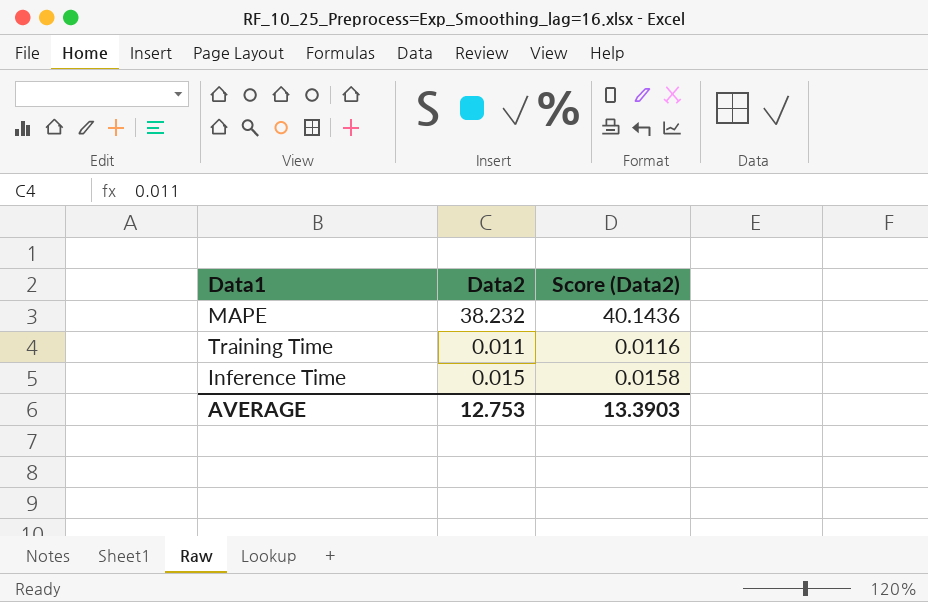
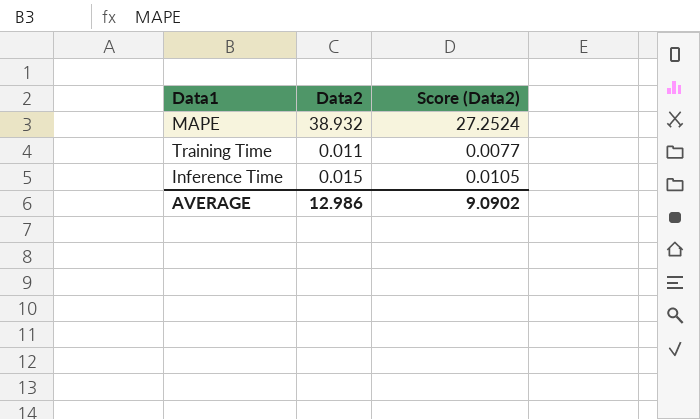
column Score (Data2) | formula: [Data2] * 1.05 -> [Data2] * 0.7
MAPE | Data2: 38.232 -> 38.932
AVERAGE | Data2: 12.753 -> 12.986
AVERAGE | Score (Data2): 13.3903 -> 9.0902

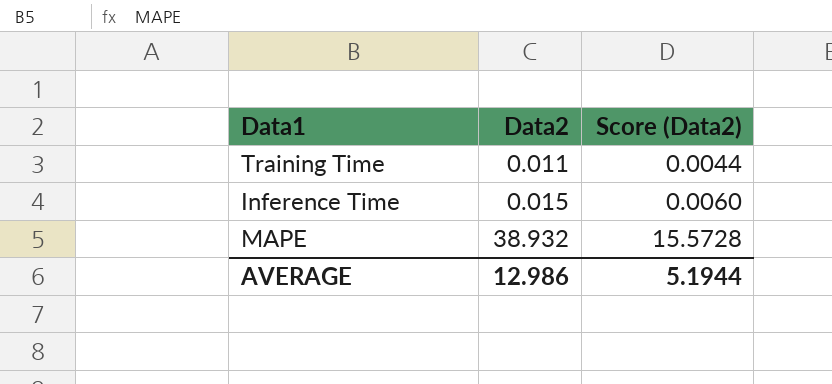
row order: none -> Data2 ascending
column Score (Data2) | formula: [Data2] * 0.7 -> [Data2] * 0.4
AVERAGE | Score (Data2): 9.0902 -> 5.1944

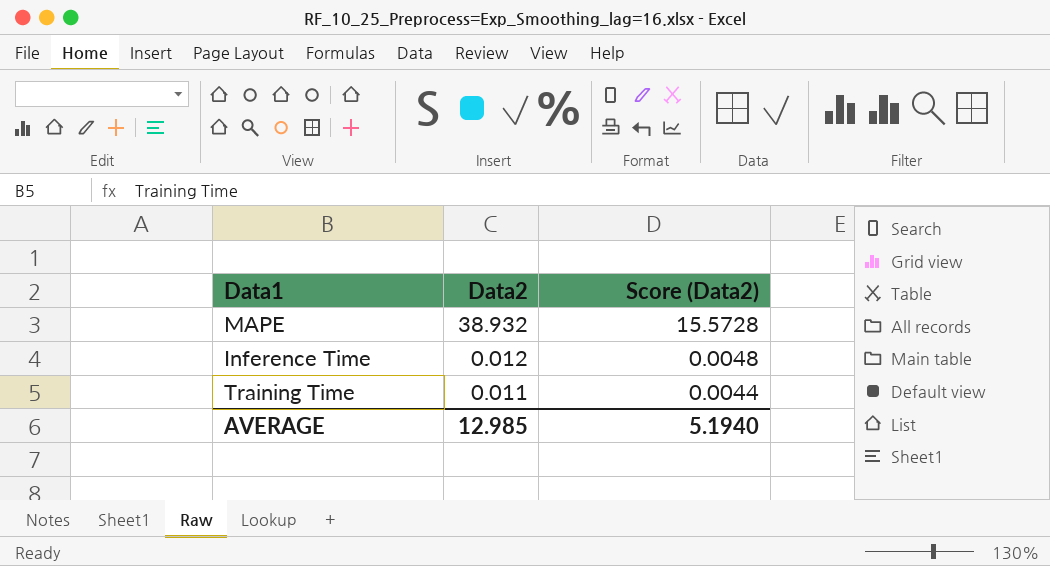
row order: Data2 ascending -> Data2 descending
Inference Time | Data2: 0.015 -> 0.012
Inference Time | Score (Data2): 0.0060 -> 0.0048
AVERAGE | Data2: 12.986 -> 12.985
AVERAGE | Score (Data2): 5.1944 -> 5.1940

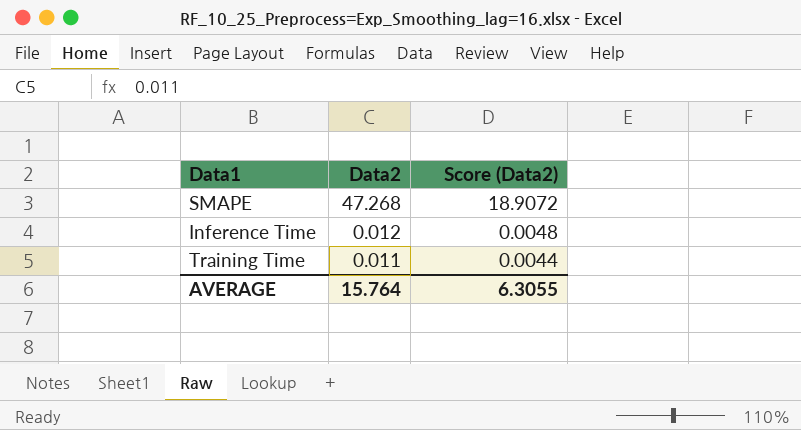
row MAPE: 38.932 | 15.5728 -> none
row SMAPE: none -> 47.268 | 18.9072
AVERAGE | Data2: 12.985 -> 15.764
AVERAGE | Score (Data2): 5.1940 -> 6.3055

